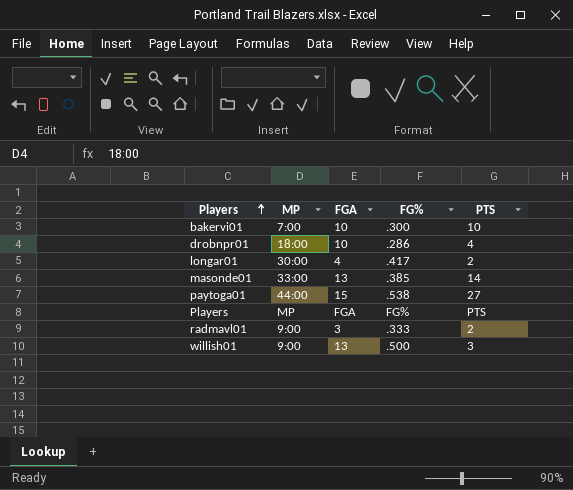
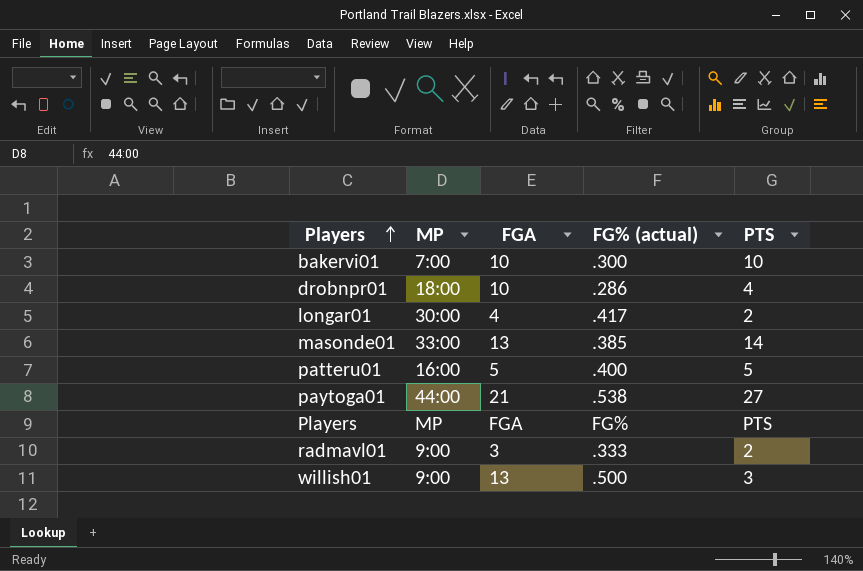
column name: FG% -> FG% (actual)
row patteru01: none -> 16:00 | 5 | .400 | 5
paytoga01 | FGA: 15 -> 21

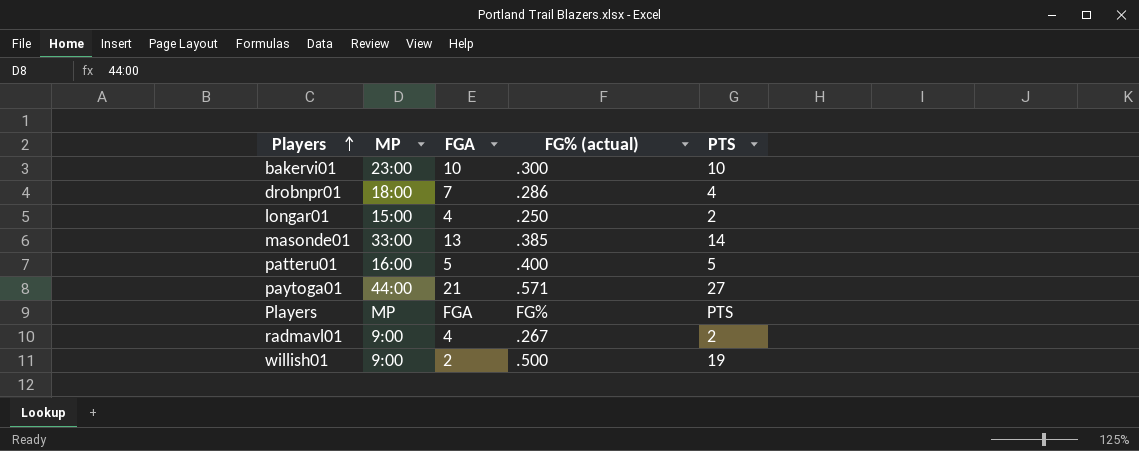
bakervi01 | MP: 7:00 -> 23:00
drobnpr01 | FGA: 10 -> 7
longar01 | MP: 30:00 -> 15:00
longar01 | FG% (actual): .417 -> .250
paytoga01 | FG% (actual): .538 -> .571
radmavl01 | FGA: 3 -> 4
radmavl01 | FG% (actual): .333 -> .267
willish01 | FGA: 13 -> 2
willish01 | PTS: 3 -> 19

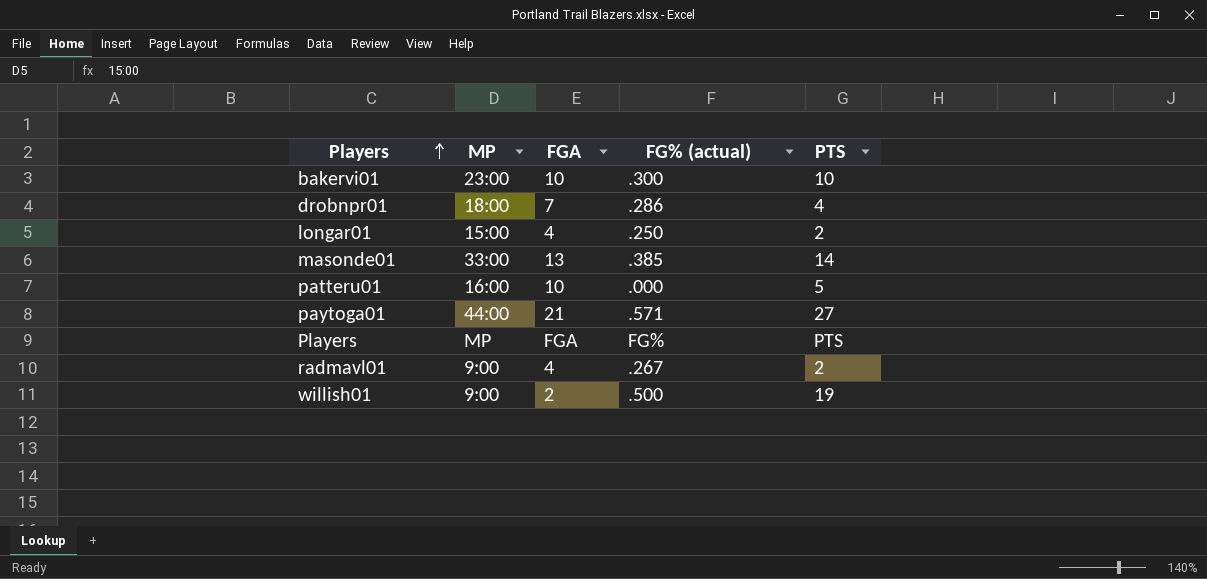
patteru01 | FGA: 5 -> 10
patteru01 | FG% (actual): .400 -> .000

